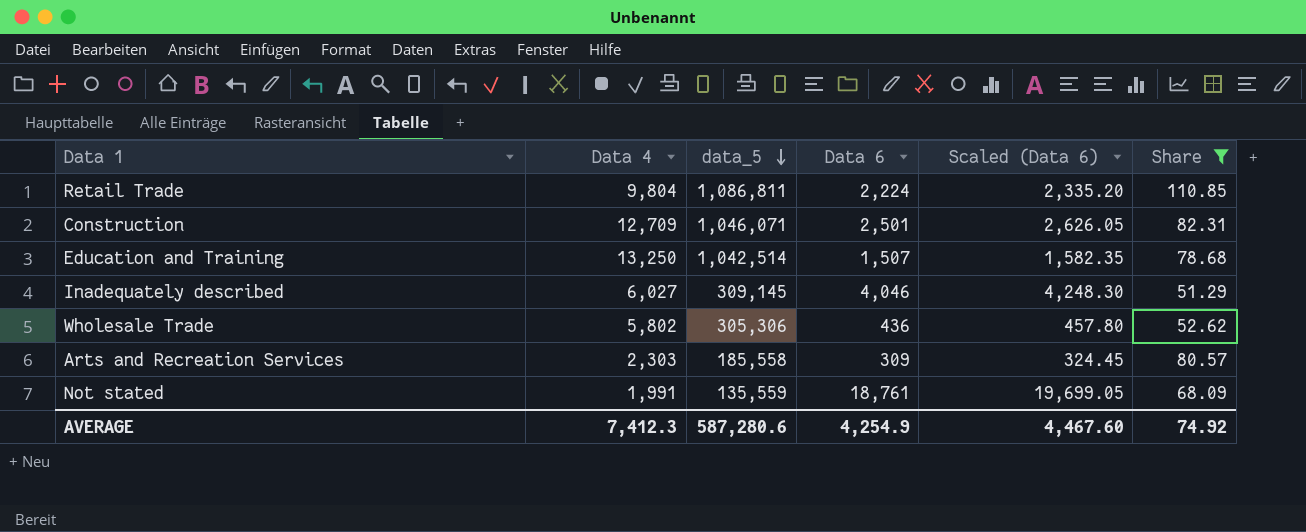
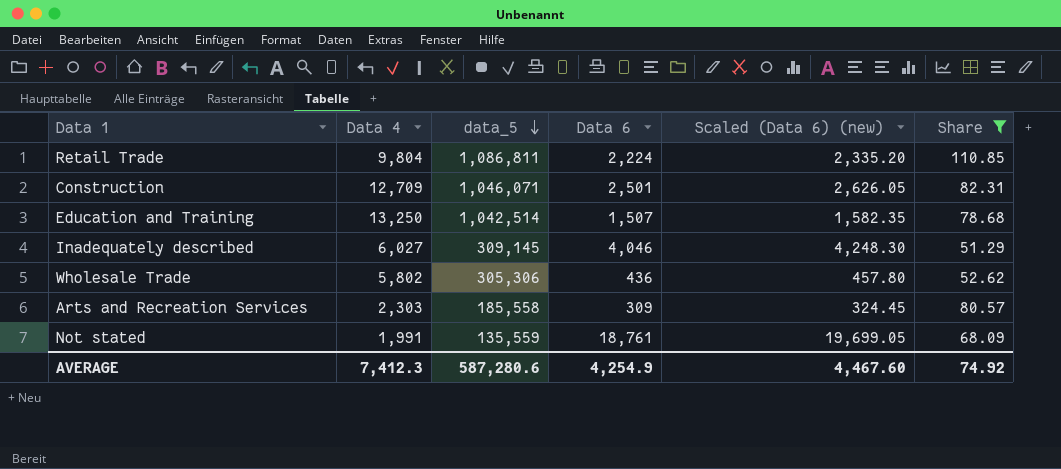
column name: Scaled (Data 6) -> Scaled (Data 6) (new)

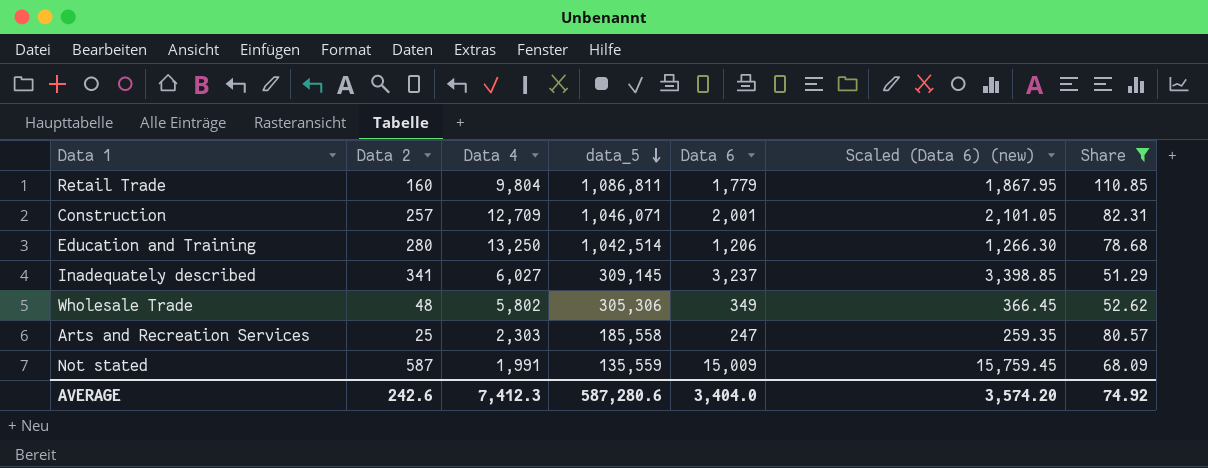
column Data 2 | position: none -> 2
Retail Trade | Data 6: 2,224 -> 1,779
Retail Trade | Scaled (Data 6) (new): 2,335.20 -> 1,867.95
Construction | Data 6: 2,501 -> 2,001
Construction | Scaled (Data 6) (new): 2,626.05 -> 2,101.05
Education and Training | Data 6: 1,507 -> 1,206
Education and Training | Scaled (Data 6) (new): 1,582.35 -> 1,266.30
Inadequately described | Data 6: 4,046 -> 3,237
Inadequately described | Scaled (Data 6) (new): 4,248.30 -> 3,398.85
Wholesale Trade | Data 6: 436 -> 349
Wholesale Trade | Scaled (Data 6) (new): 457.80 -> 366.45
Arts and Recreation Services | Data 6: 309 -> 247
Arts and Recreation Services | Scaled (Data 6) (new): 324.45 -> 259.35
Not stated | Data 6: 18,761 -> 15,009
Not stated | Scaled (Data 6) (new): 19,699.05 -> 15,759.45
AVERAGE | Data 6: 4,254.9 -> 3,404.0
AVERAGE | Scaled (Data 6) (new): 4,467.60 -> 3,574.20

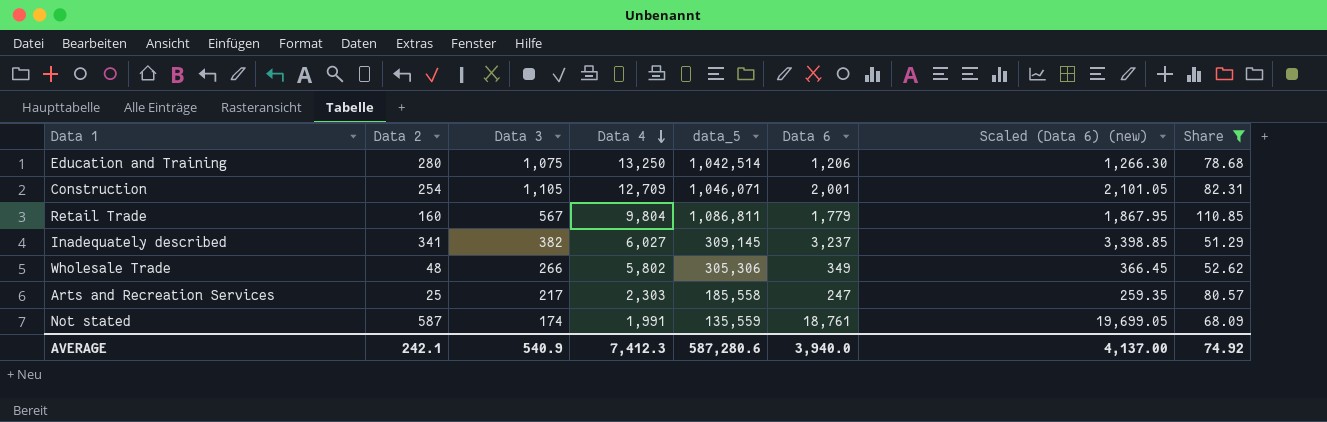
row order: data_5 descending -> Data 4 descending
column Data 3 | position: none -> 3
Construction | Data 2: 257 -> 254
Not stated | Data 6: 15,009 -> 18,761
Not stated | Scaled (Data 6) (new): 15,759.45 -> 19,699.05
AVERAGE | Data 2: 242.6 -> 242.1
AVERAGE | Data 6: 3,404.0 -> 3,940.0
AVERAGE | Scaled (Data 6) (new): 3,574.20 -> 4,137.00

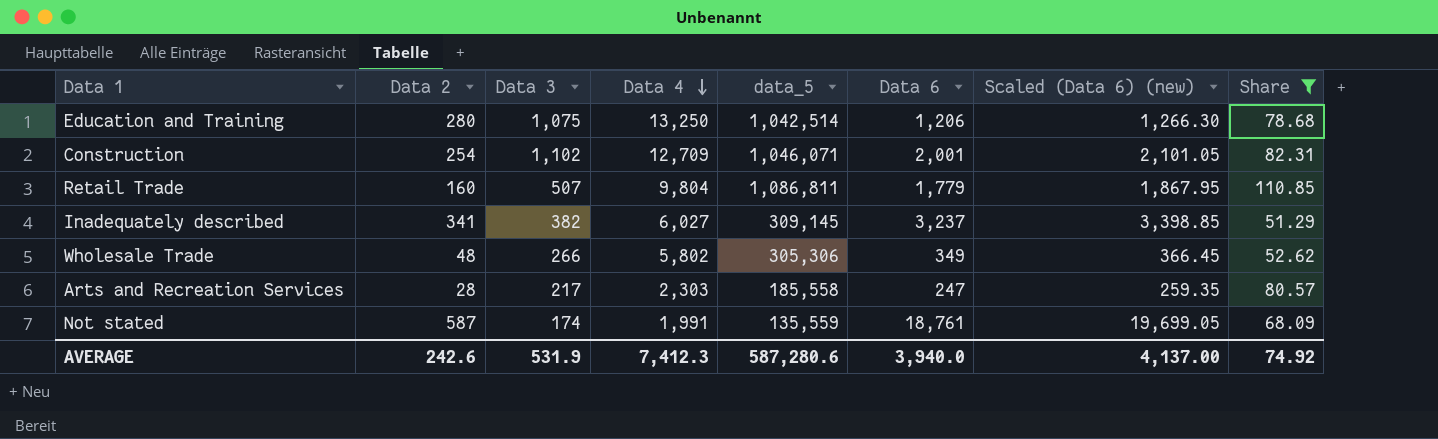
Construction | Data 3: 1,105 -> 1,102
Retail Trade | Data 3: 567 -> 507
Arts and Recreation Services | Data 2: 25 -> 28
AVERAGE | Data 2: 242.1 -> 242.6
AVERAGE | Data 3: 540.9 -> 531.9

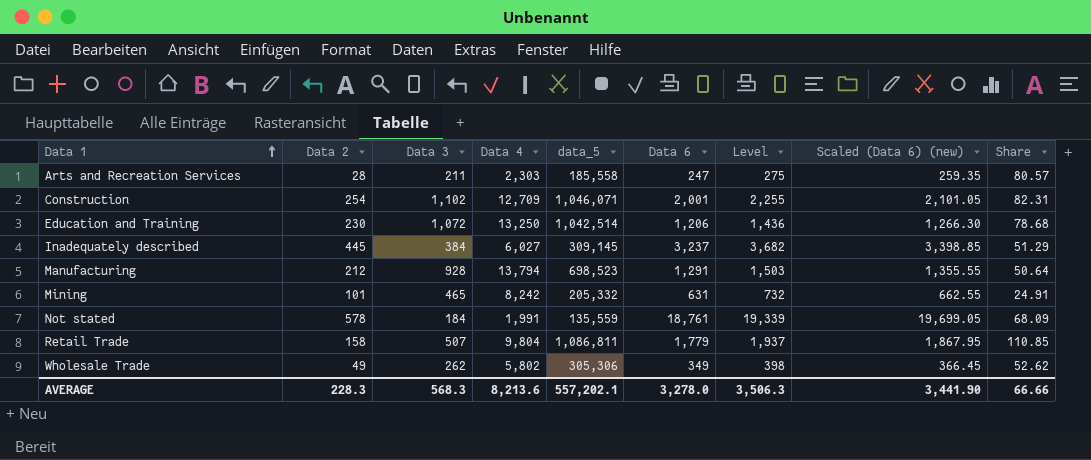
filter: Share >= 51.29 -> none
row order: Data 4 descending -> Data 1 ascending
column Level | formula: none -> [Data 2] + [Data 6]
Arts and Recreation Services | Data 3: 217 -> 211
Education and Training | Data 2: 280 -> 230
Education and Training | Data 3: 1,075 -> 1,072
Inadequately described | Data 2: 341 -> 445
Inadequately described | Data 3: 382 -> 384
Not stated | Data 2: 587 -> 578
Not stated | Data 3: 174 -> 184
Retail Trade | Data 2: 160 -> 158
Wholesale Trade | Data 2: 48 -> 49
Wholesale Trade | Data 3: 266 -> 262
AVERAGE | Data 2: 242.6 -> 228.3
AVERAGE | Data 3: 531.9 -> 568.3
AVERAGE | Data 4: 7,412.3 -> 8,213.6
AVERAGE | data_5: 587,280.6 -> 557,202.1
AVERAGE | Data 6: 3,940.0 -> 3,278.0
AVERAGE | Scaled (Data 6) (new): 4,137.00 -> 3,441.90
AVERAGE | Share: 74.92 -> 66.66

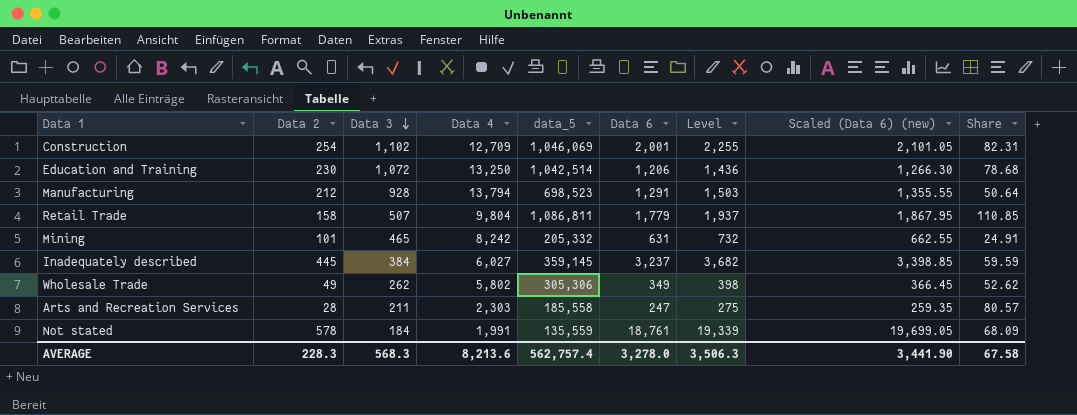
row order: Data 1 ascending -> Data 3 descending
Construction | data_5: 1,046,071 -> 1,046,069
Inadequately described | data_5: 309,145 -> 359,145
Inadequately described | Share: 51.29 -> 59.59
AVERAGE | data_5: 557,202.1 -> 562,757.4
AVERAGE | Share: 66.66 -> 67.58

